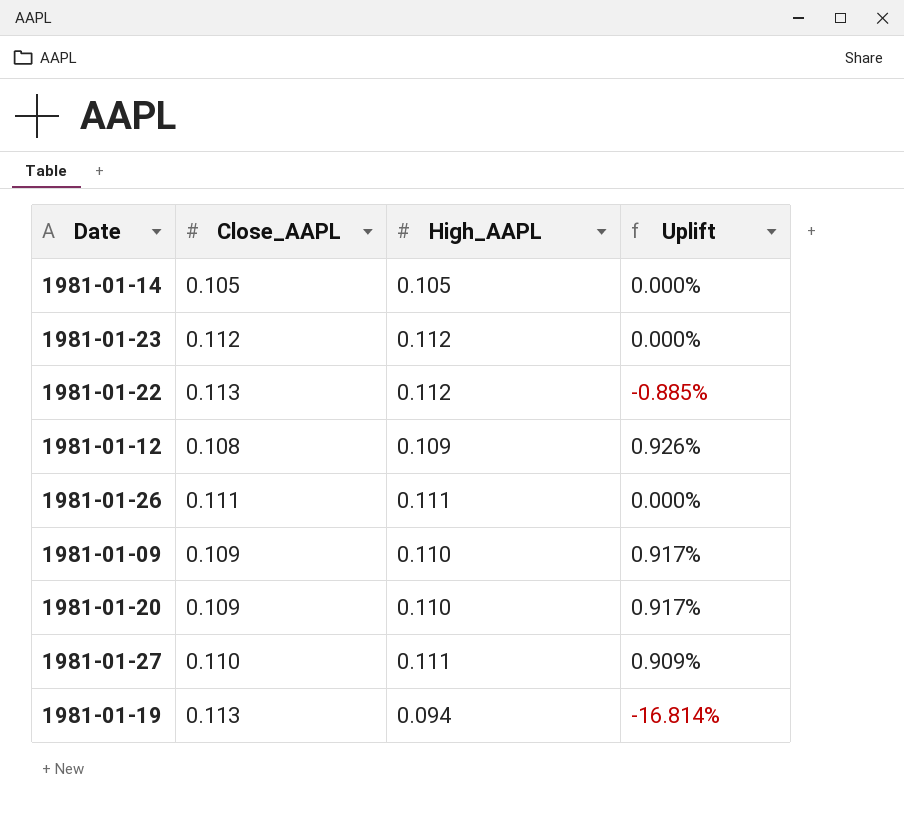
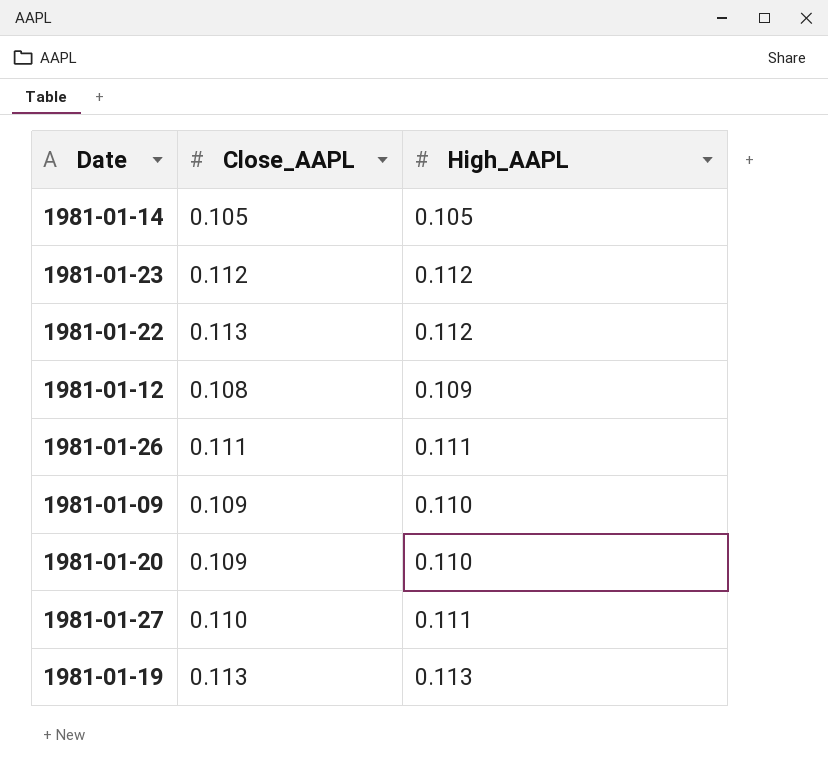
column Uplift | formula: ([High_AAPL] - [Close_AAPL]) / [Close_AAPL] -> none
1981-01-19 | High_AAPL: 0.094 -> 0.113

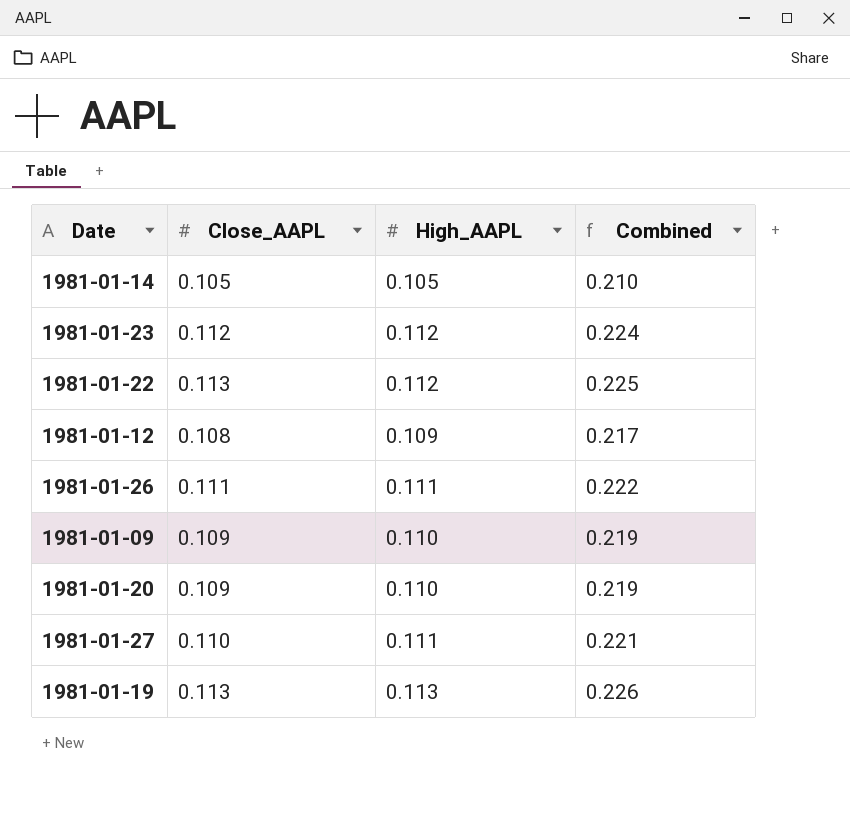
column Combined | formula: none -> [Close_AAPL] + [High_AAPL]

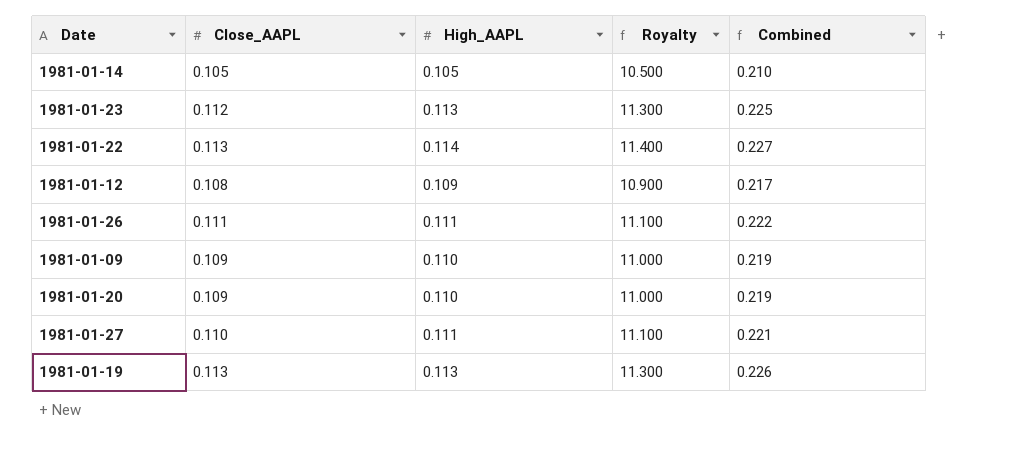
column Royalty | formula: none -> [High_AAPL] * 100
1981-01-23 | High_AAPL: 0.112 -> 0.113
1981-01-23 | Combined: 0.224 -> 0.225
1981-01-22 | High_AAPL: 0.112 -> 0.114
1981-01-22 | Combined: 0.225 -> 0.227

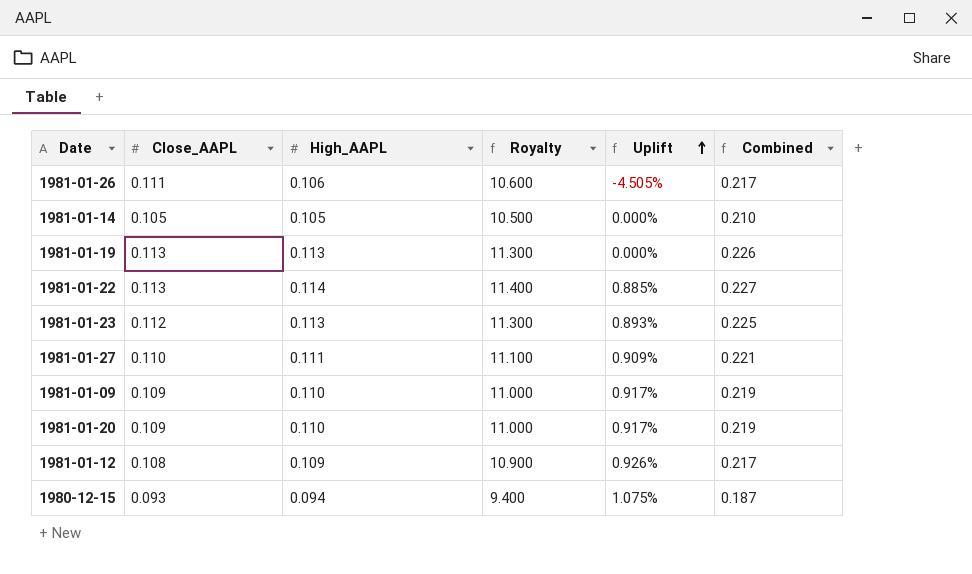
row order: none -> Uplift ascending
column Uplift | formula: none -> ([High_AAPL] - [Close_AAPL]) / [Close_AAPL]
1981-01-26 | High_AAPL: 0.111 -> 0.106
1981-01-26 | Royalty: 11.100 -> 10.600
1981-01-26 | Combined: 0.222 -> 0.217
row 1980-12-15: none -> 0.093 | 0.094 | 9.400 | 1.075% | 0.187

